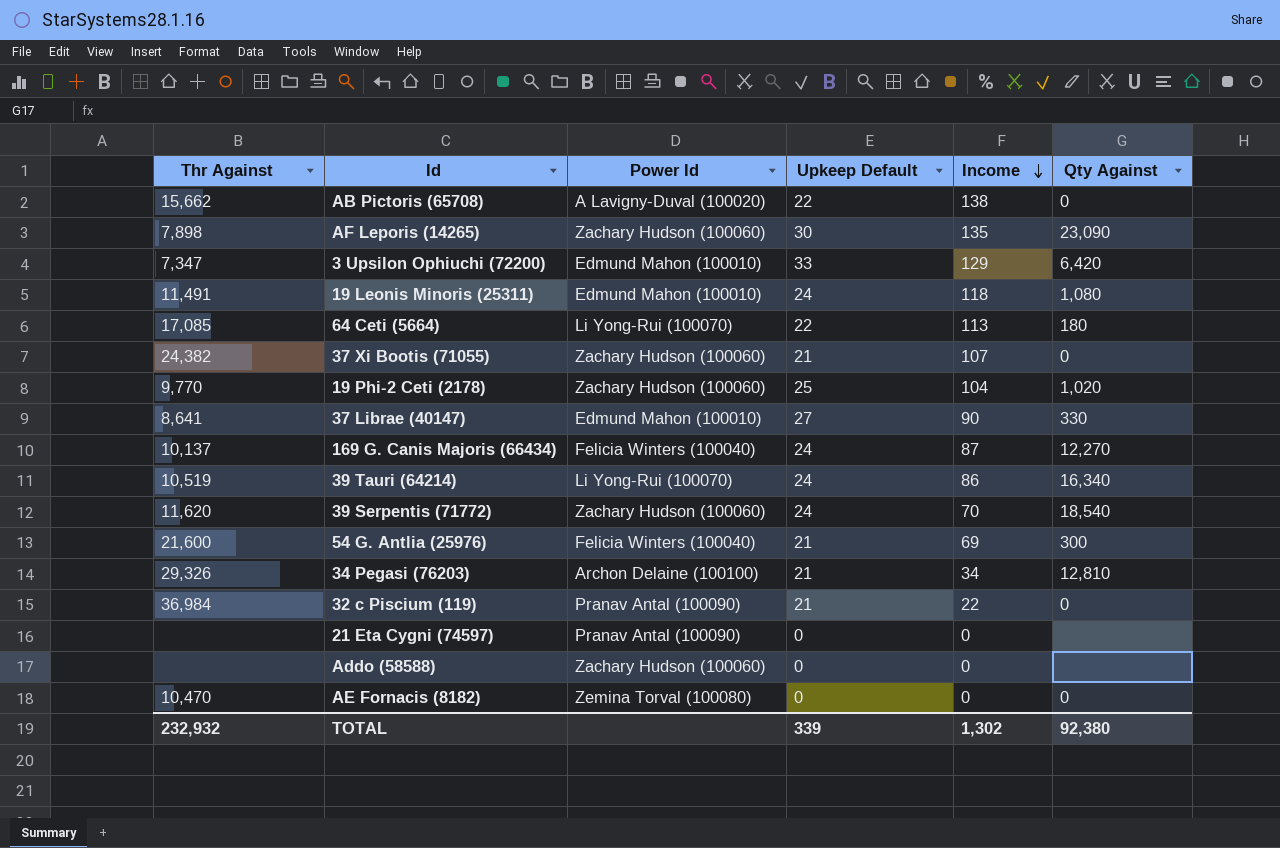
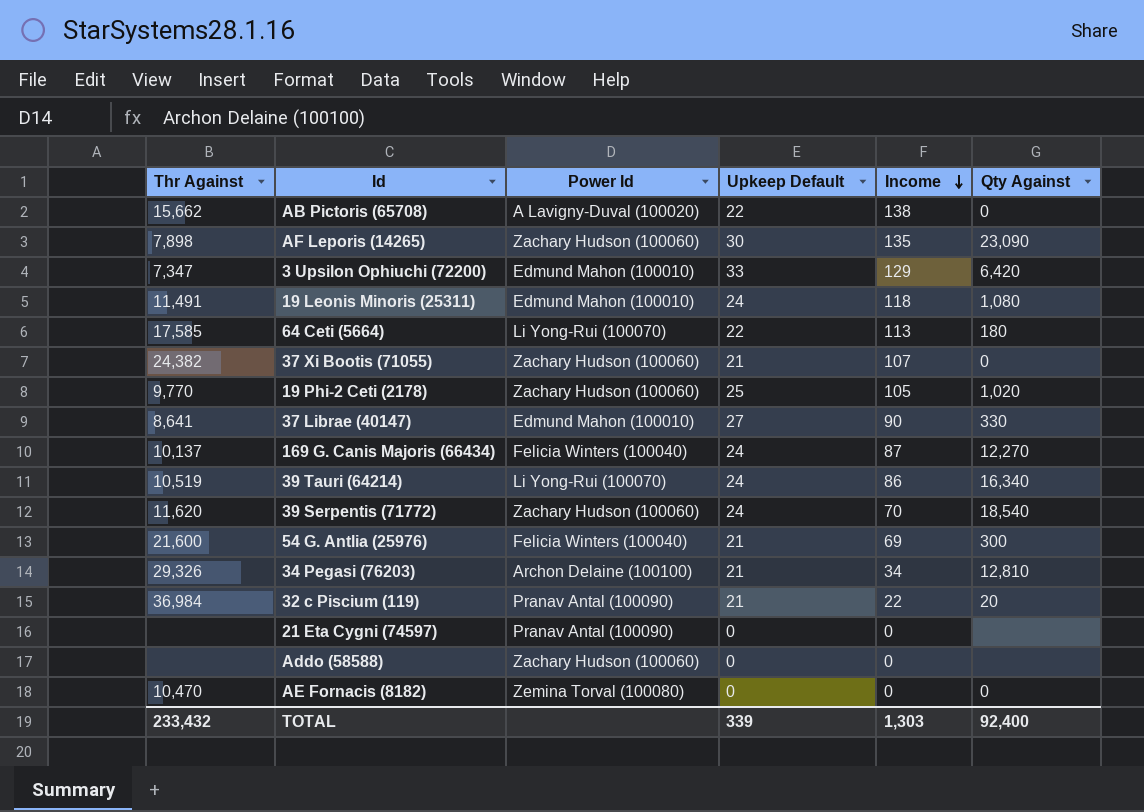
64 Ceti (5664) | Thr Against: 17,085 -> 17,585
19 Phi-2 Ceti (2178) | Income: 104 -> 105
32 c Piscium (119) | Qty Against: 0 -> 20
TOTAL | Thr Against: 232,932 -> 233,432
TOTAL | Income: 1,302 -> 1,303
TOTAL | Qty Against: 92,380 -> 92,400

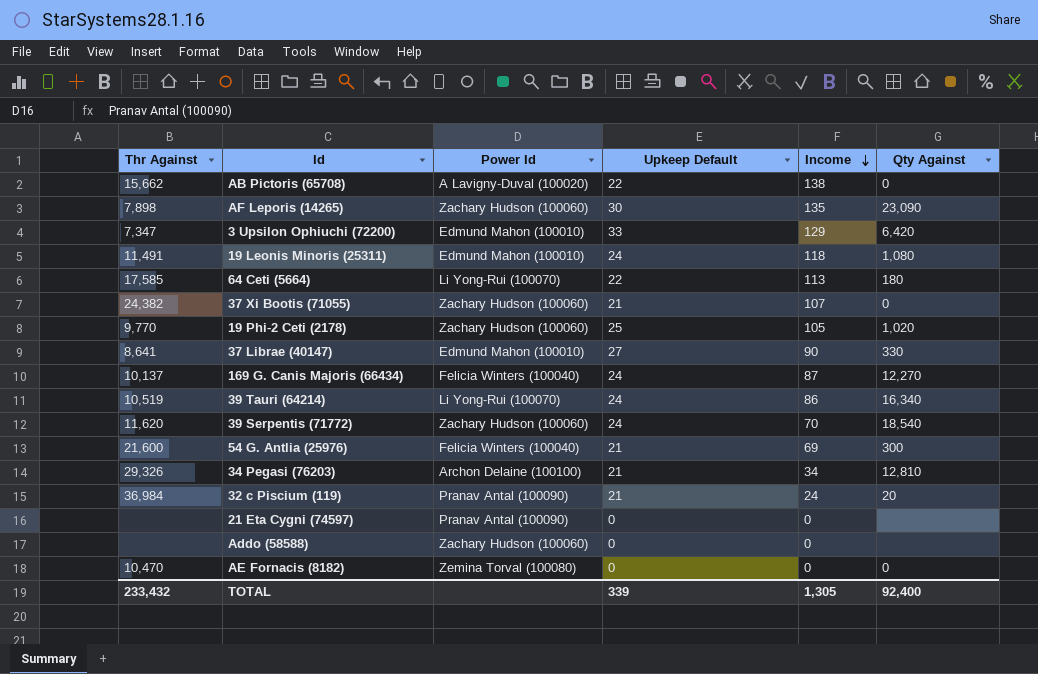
32 c Piscium (119) | Income: 22 -> 24
TOTAL | Income: 1,303 -> 1,305

